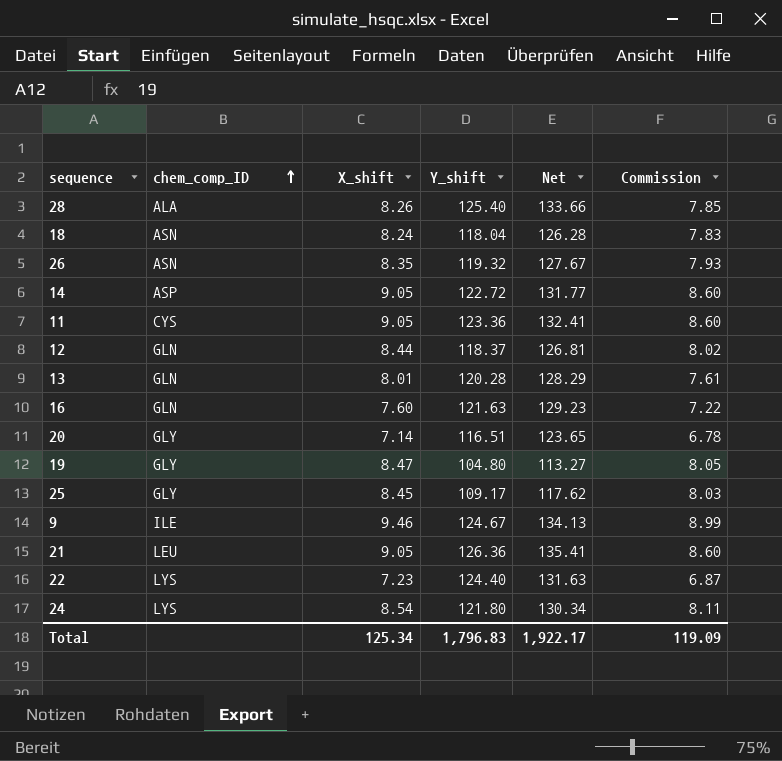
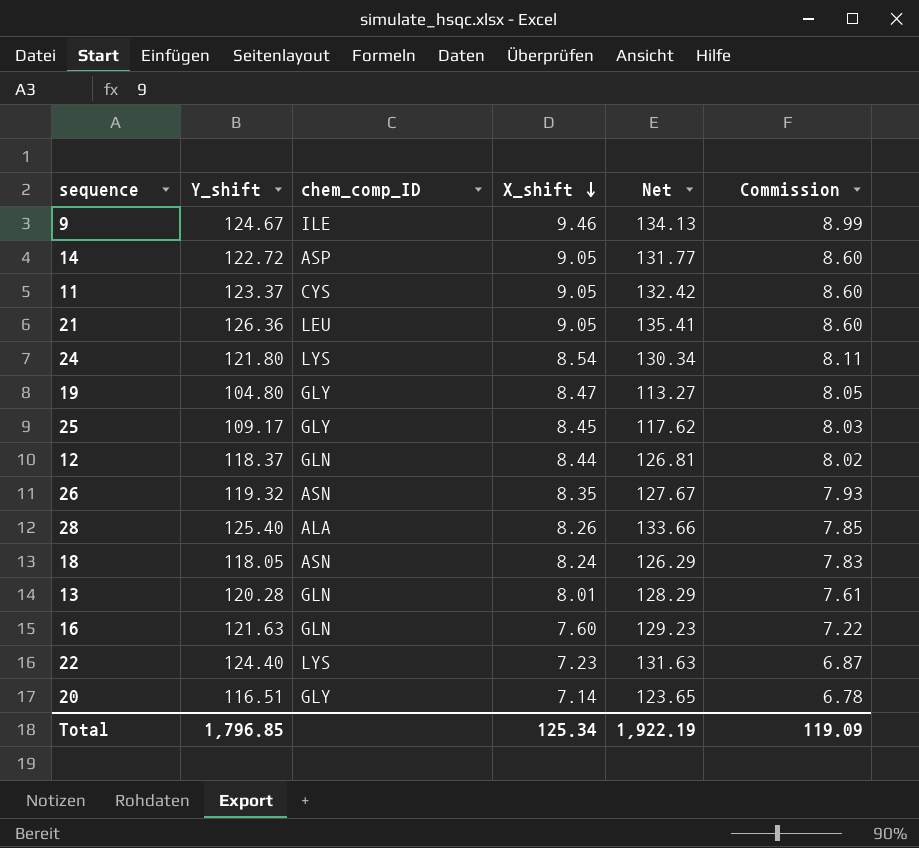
row order: chem_comp_ID ascending -> X_shift descending
column Y_shift | position: 4 -> 2
11 | Y_shift: 123.36 -> 123.37
11 | Net: 132.41 -> 132.42
18 | Y_shift: 118.04 -> 118.05
18 | Net: 126.28 -> 126.29
Total | Y_shift: 1,796.83 -> 1,796.85
Total | Net: 1,922.17 -> 1,922.19

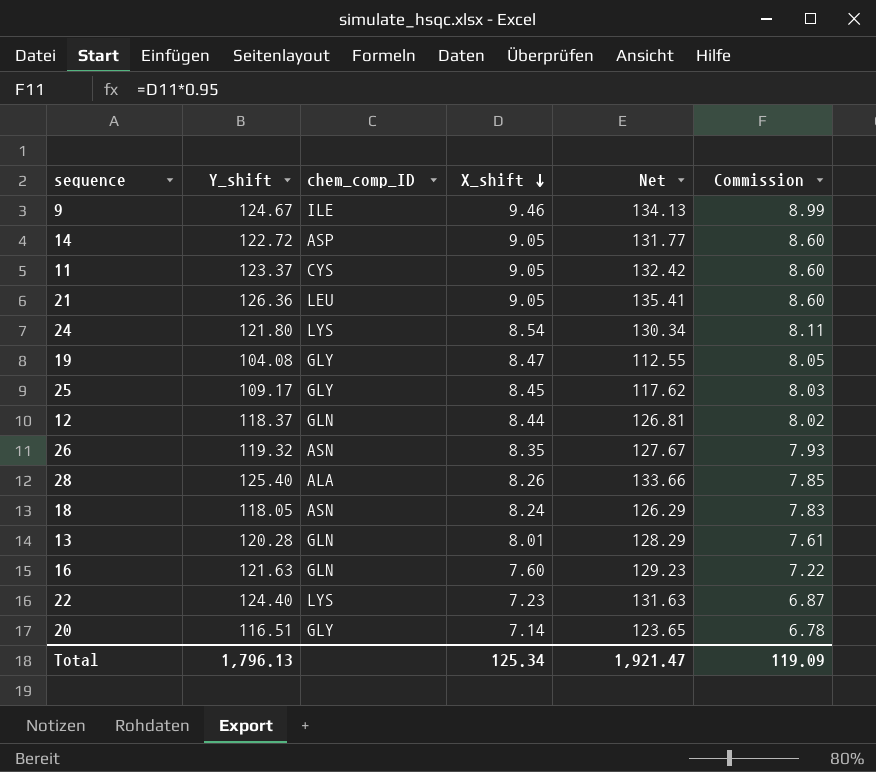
19 | Y_shift: 104.80 -> 104.08
19 | Net: 113.27 -> 112.55
Total | Y_shift: 1,796.85 -> 1,796.13
Total | Net: 1,922.19 -> 1,921.47

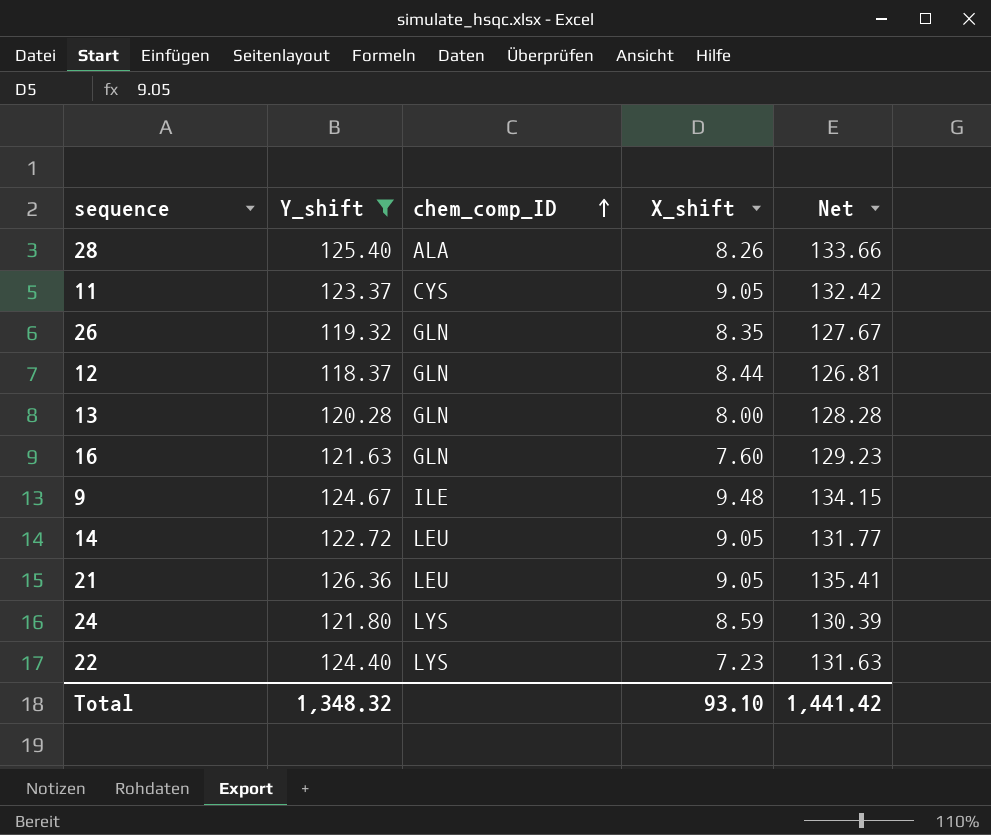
filter: none -> Y_shift >= 118.37
row order: X_shift descending -> chem_comp_ID ascending
column Commission | formula: [X_shift] * 0.95 -> none
26 | chem_comp_ID: ASN -> GLN
13 | X_shift: 8.01 -> 8.00
13 | Net: 128.29 -> 128.28
9 | X_shift: 9.46 -> 9.48
9 | Net: 134.13 -> 134.15
14 | chem_comp_ID: ASP -> LEU
24 | X_shift: 8.54 -> 8.59
24 | Net: 130.34 -> 130.39
Total | Y_shift: 1,796.13 -> 1,348.32
Total | X_shift: 125.34 -> 93.10
Total | Net: 1,921.47 -> 1,441.42

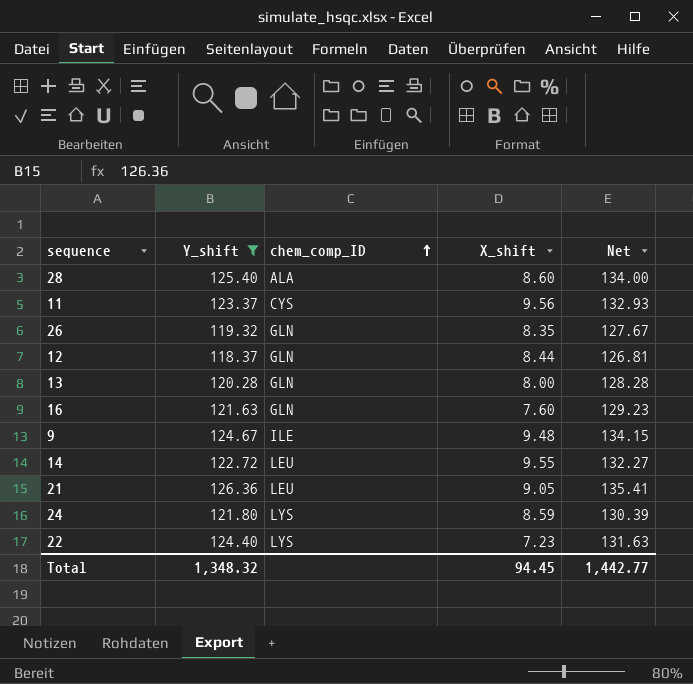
28 | X_shift: 8.26 -> 8.60
28 | Net: 133.66 -> 134.00
11 | X_shift: 9.05 -> 9.56
11 | Net: 132.42 -> 132.93
14 | X_shift: 9.05 -> 9.55
14 | Net: 131.77 -> 132.27
Total | X_shift: 93.10 -> 94.45
Total | Net: 1,441.42 -> 1,442.77

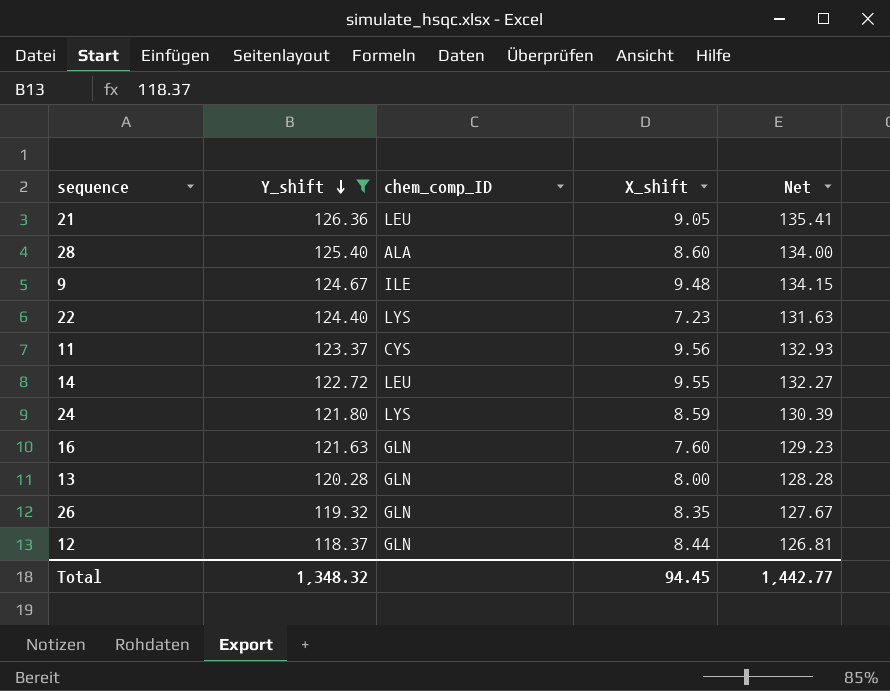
row order: chem_comp_ID ascending -> Y_shift descending

